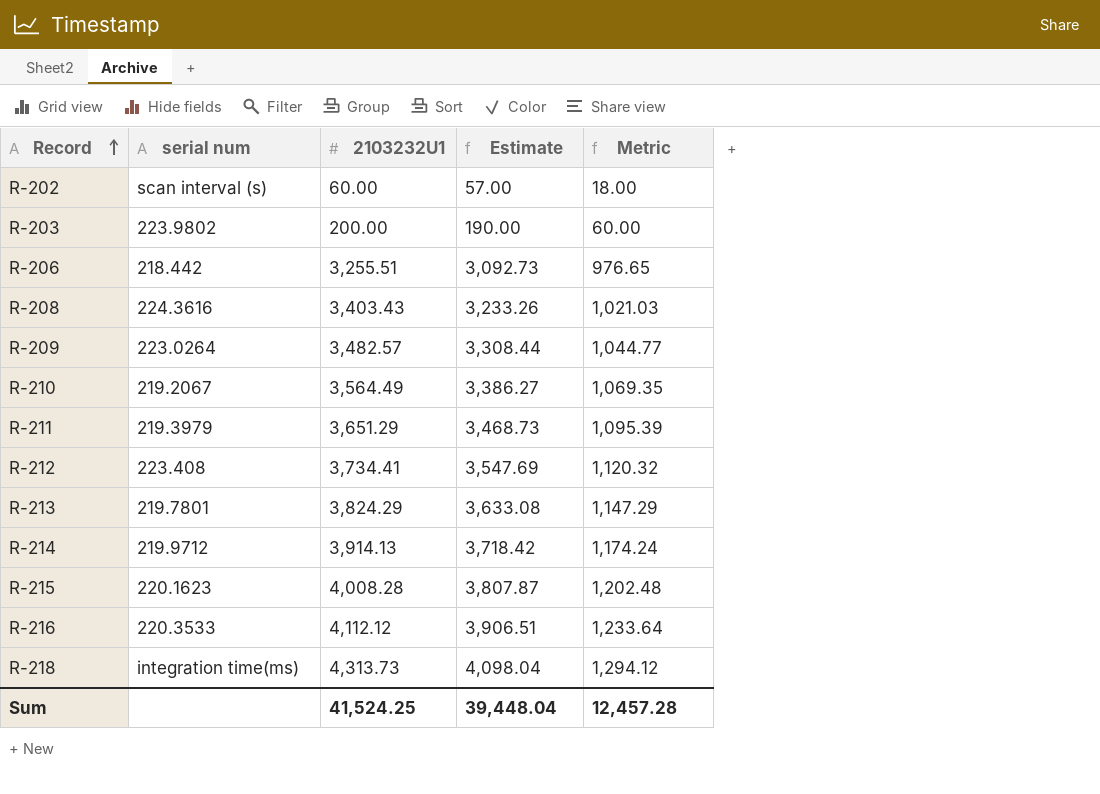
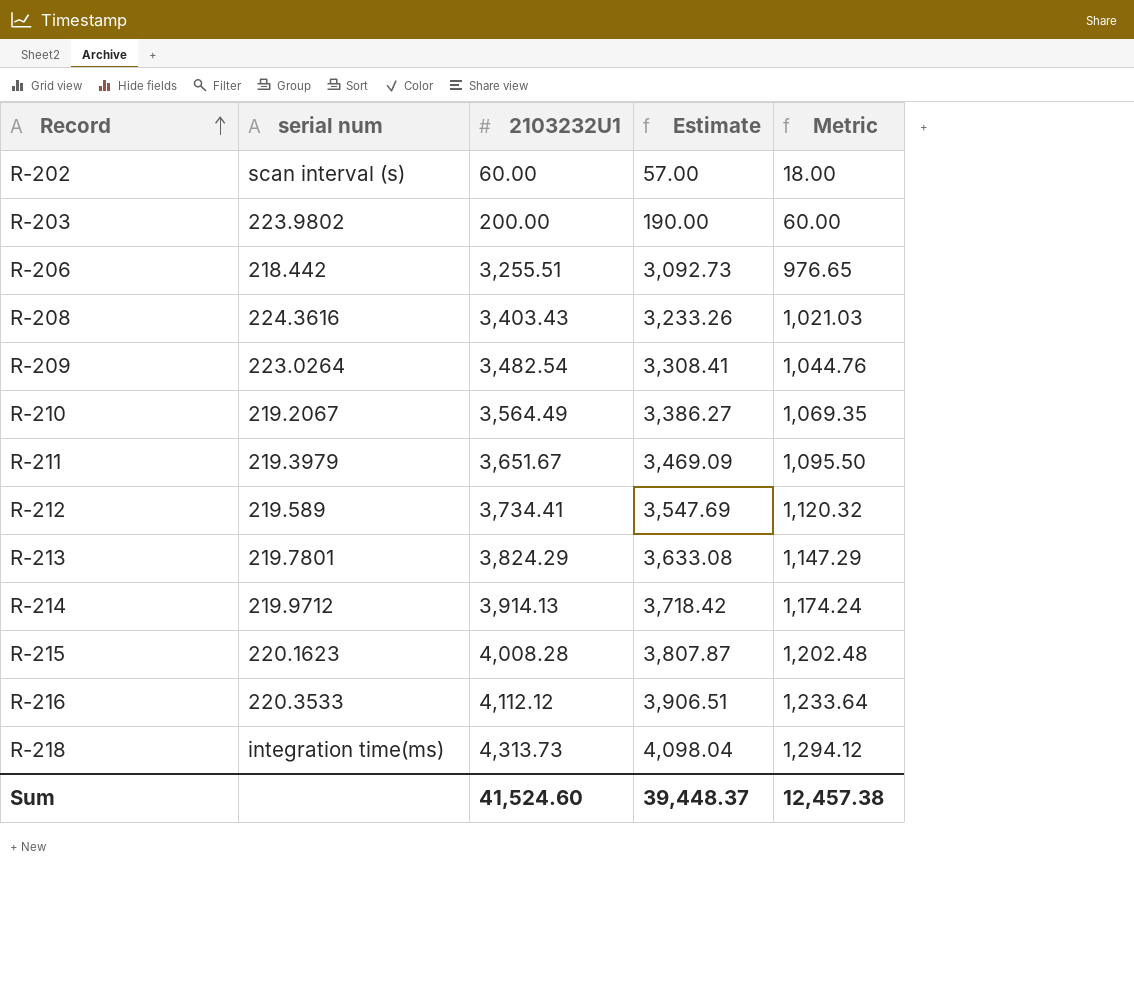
R-209 | 2103232U1: 3,482.57 -> 3,482.54
R-209 | Estimate: 3,308.44 -> 3,308.41
R-209 | Metric: 1,044.77 -> 1,044.76
R-211 | 2103232U1: 3,651.29 -> 3,651.67
R-211 | Estimate: 3,468.73 -> 3,469.09
R-211 | Metric: 1,095.39 -> 1,095.50
R-212 | serial num: 223.408 -> 219.589
Sum | 2103232U1: 41,524.25 -> 41,524.60
Sum | Estimate: 39,448.04 -> 39,448.37
Sum | Metric: 12,457.28 -> 12,457.38

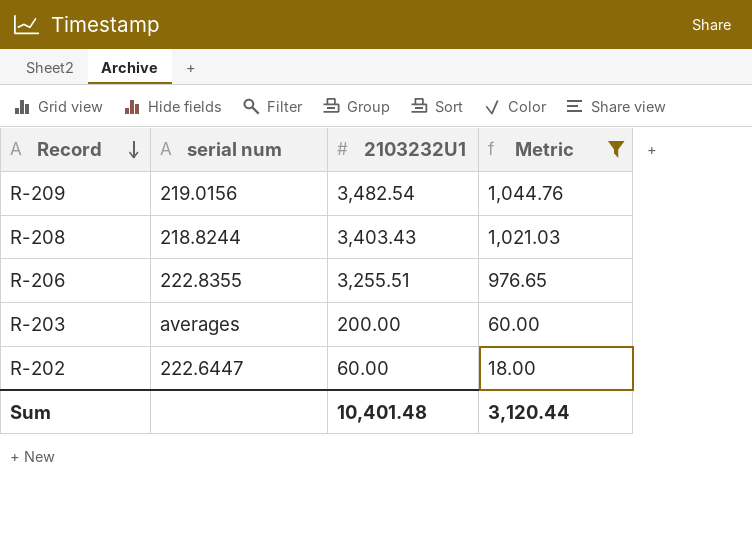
filter: none -> Metric <= 1,044.76
row order: Record ascending -> Record descending
column Estimate | formula: [2103232U1] * 0.95 -> none
R-209 | serial num: 223.0264 -> 219.0156
R-208 | serial num: 224.3616 -> 218.8244
R-206 | serial num: 218.442 -> 222.8355
R-203 | serial num: 223.9802 -> averages
R-202 | serial num: scan interval (s) -> 222.6447
Sum | 2103232U1: 41,524.60 -> 10,401.48
Sum | Metric: 12,457.38 -> 3,120.44

